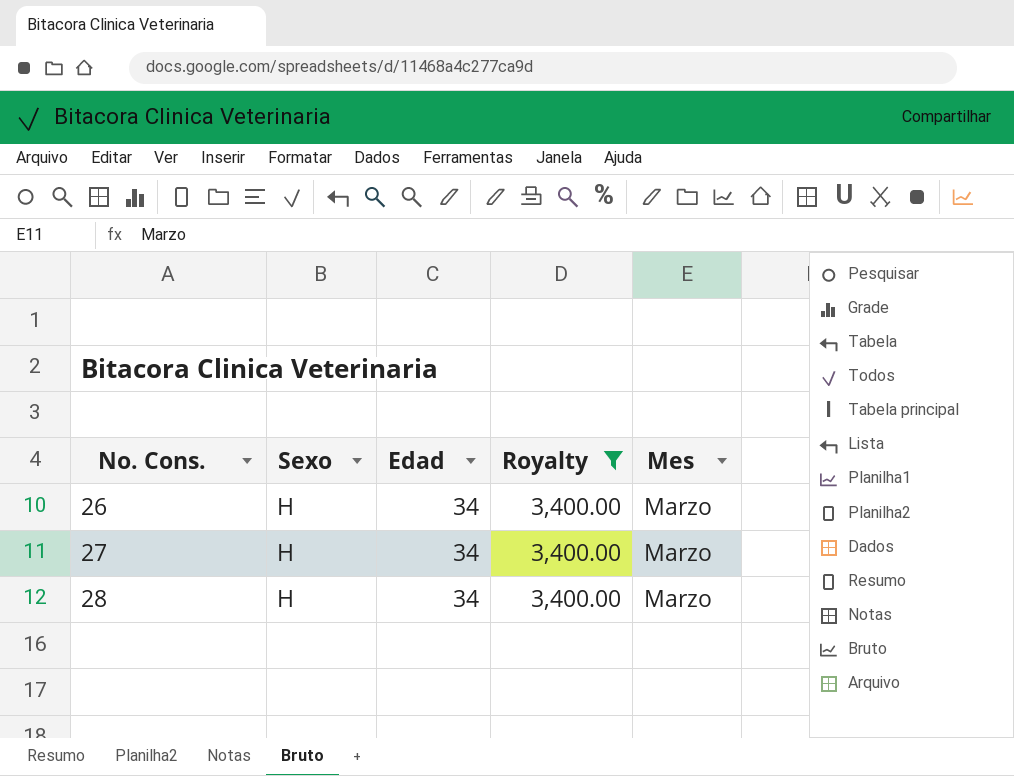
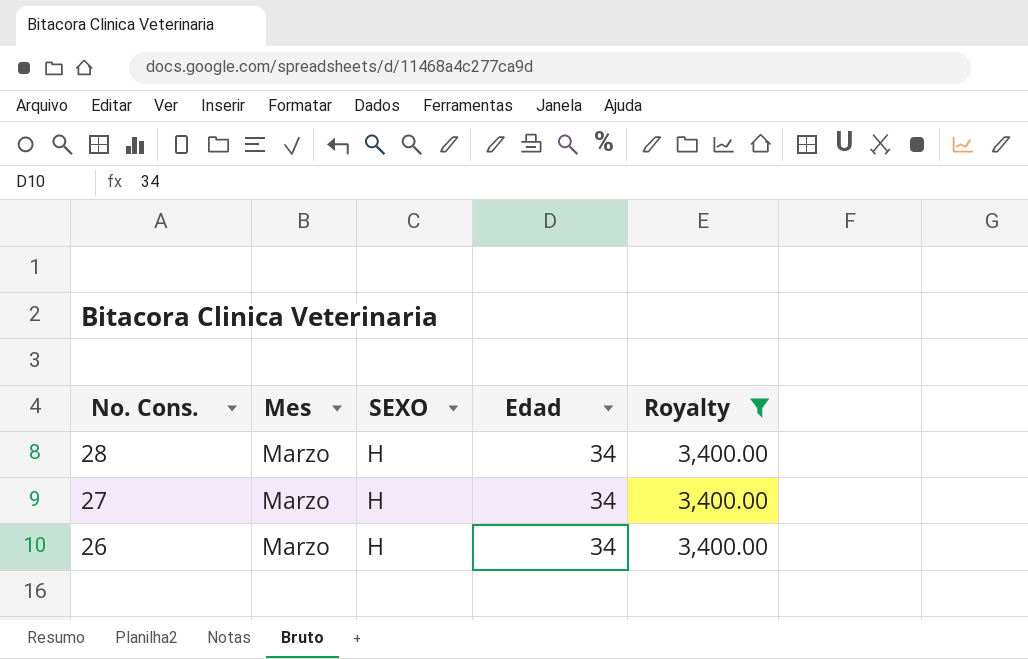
row order: No. Cons. ascending -> No. Cons. descending
column Mes | position: 5 -> 2
column name: Sexo -> SEXO

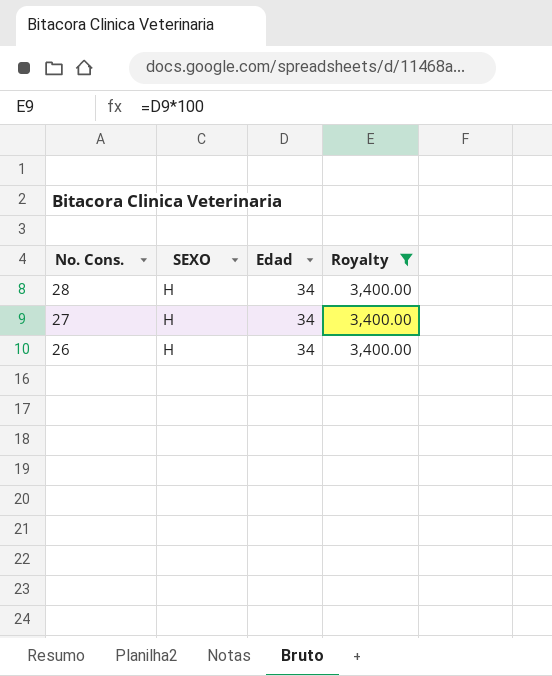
column Mes | position: 2 -> none

